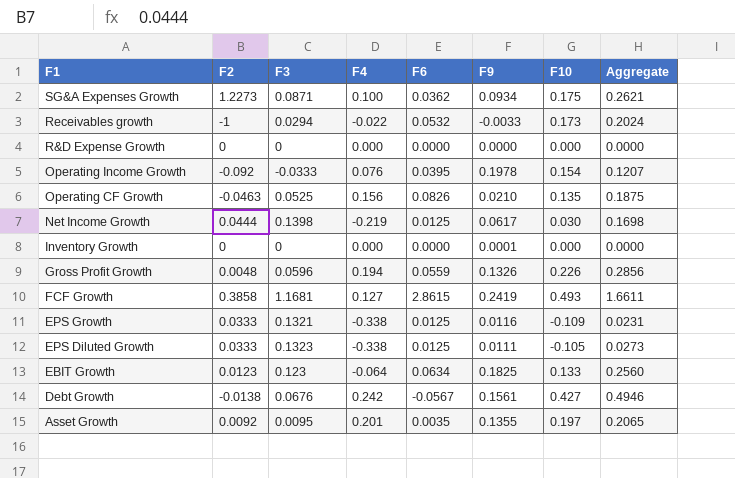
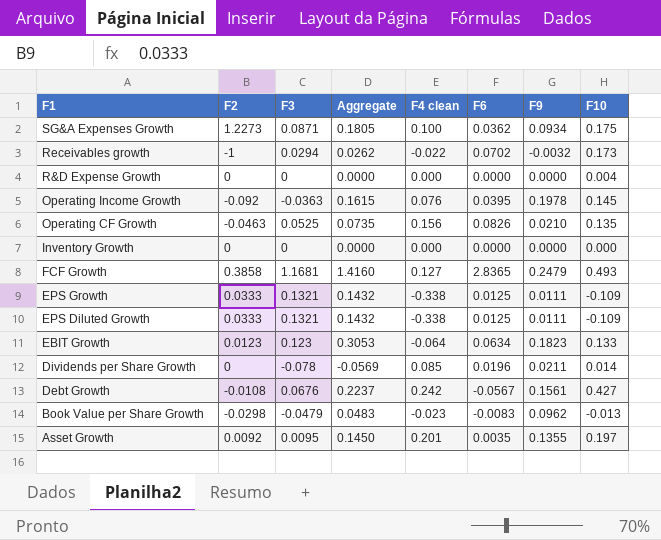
column Aggregate | formula: [F3] + [F10] -> [F3] + [F9]
column Aggregate | position: 8 -> 4
column name: F4 -> F4 clean
row Net Income Growth: 0.0444 | 0.1398 | -0.219 | 0.0125 | 0.0617 | 0.030 | 0.1698 -> none
row Gross Profit Growth: 0.0048 | 0.0596 | 0.194 | 0.0559 | 0.1326 | 0.226 | 0.2856 -> none
Receivables growth | F6: 0.0532 -> 0.0702
Receivables growth | F9: -0.0033 -> -0.0032
R&D Expense Growth | F10: 0.000 -> 0.004
Operating Income Growth | F3: -0.0333 -> -0.0363
Operating Income Growth | F10: 0.154 -> 0.145
Inventory Growth | F9: 0.0001 -> 0.0000
FCF Growth | F6: 2.8615 -> 2.8365
FCF Growth | F9: 0.2419 -> 0.2479
EPS Growth | F9: 0.0116 -> 0.0111
EPS Diluted Growth | F3: 0.1323 -> 0.1321
EPS Diluted Growth | F10: -0.105 -> -0.109
EBIT Growth | F9: 0.1825 -> 0.1823
row Dividends per Share Growth: none -> 0 | -0.078 | -0.0569 | 0.085 | 0.0196 | 0.0211 | 0.014
Debt Growth | F2: -0.0138 -> -0.0108
row Book Value per Share Growth: none -> -0.0298 | -0.0479 | 0.0483 | -0.023 | -0.0083 | 0.0962 | -0.013

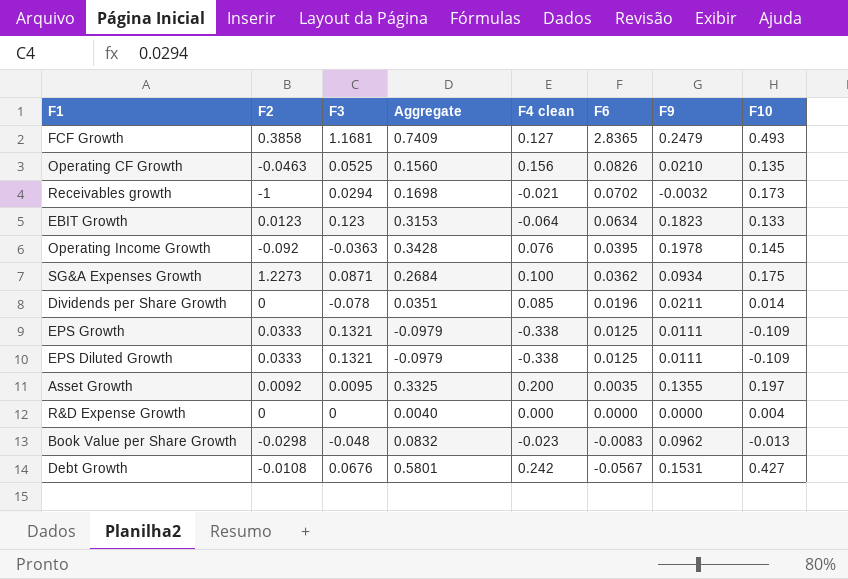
row order: F1 descending -> F6 descending
column Aggregate | formula: [F3] + [F9] -> [F9] + [F10]
row Inventory Growth: 0 | 0 | 0.0000 | 0.000 | 0.0000 | 0.0000 | 0.000 -> none
Receivables growth | F4 clean: -0.022 -> -0.021
Asset Growth | F4 clean: 0.201 -> 0.200
Book Value per Share Growth | F3: -0.0479 -> -0.048
Debt Growth | F9: 0.1561 -> 0.1531

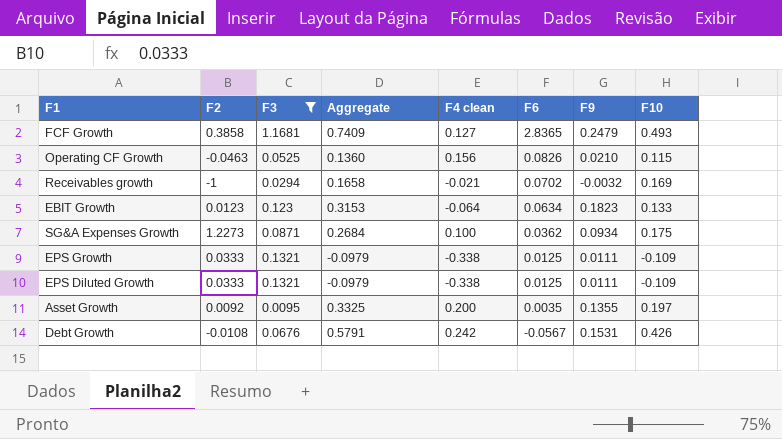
filter: none -> F3 >= 0.0095
Operating CF Growth | Aggregate: 0.1560 -> 0.1360
Operating CF Growth | F10: 0.135 -> 0.115
Receivables growth | Aggregate: 0.1698 -> 0.1658
Receivables growth | F10: 0.173 -> 0.169
Debt Growth | Aggregate: 0.5801 -> 0.5791
Debt Growth | F10: 0.427 -> 0.426

